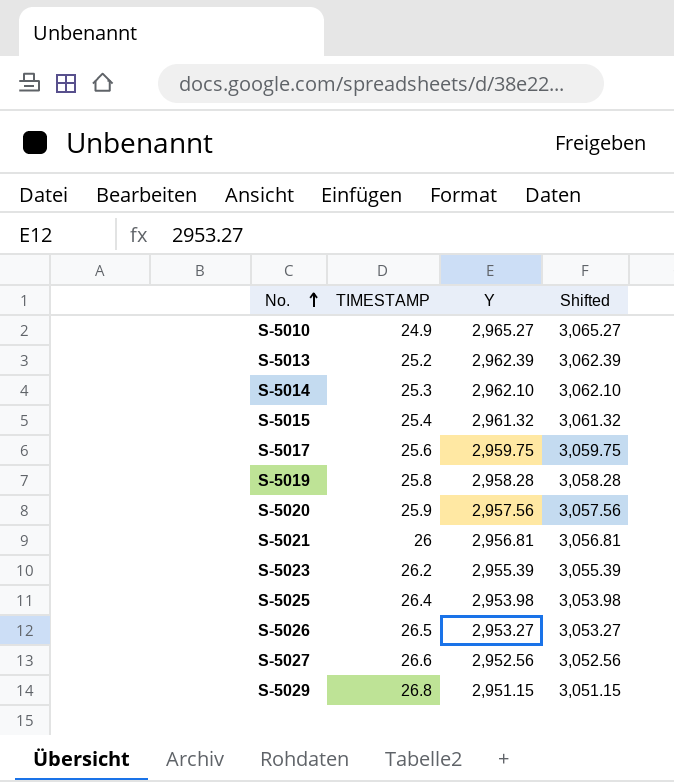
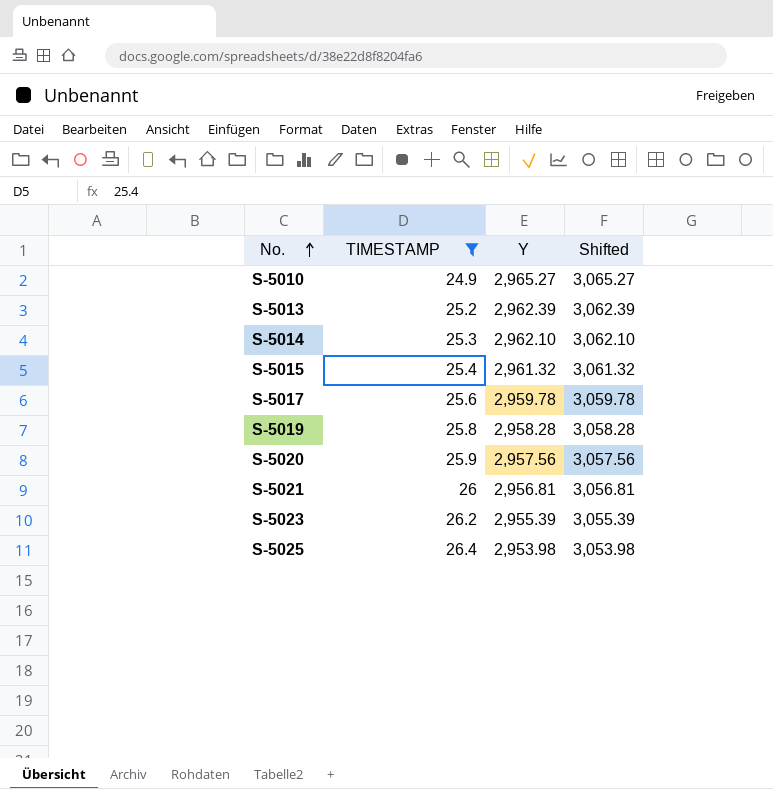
filter: none -> TIMESTAMP <= 26.4
S-5017 | Y: 2,959.75 -> 2,959.78
S-5017 | Shifted: 3,059.75 -> 3,059.78

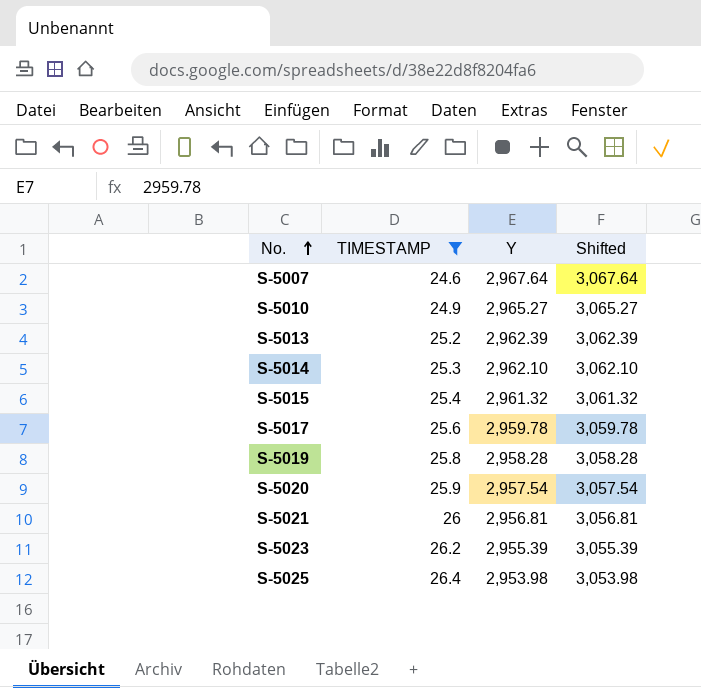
row S-5007: none -> 24.6 | 2,967.64 | 3,067.64
S-5020 | Y: 2,957.56 -> 2,957.54
S-5020 | Shifted: 3,057.56 -> 3,057.54

